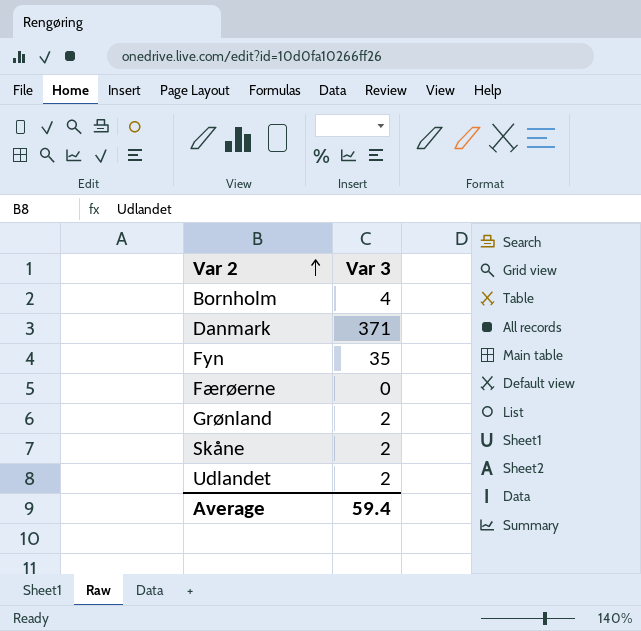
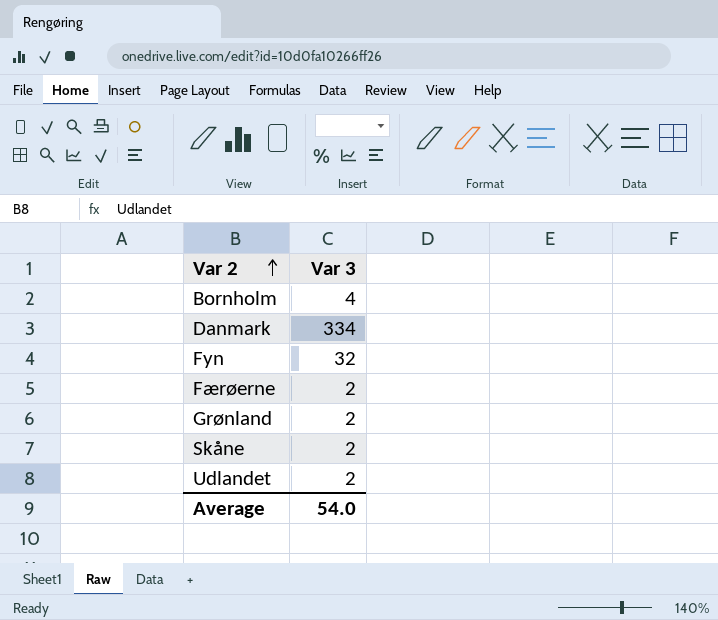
Danmark | Var 3: 371 -> 334
Fyn | Var 3: 35 -> 32
Færøerne | Var 3: 0 -> 2
Average | Var 3: 59.4 -> 54.0

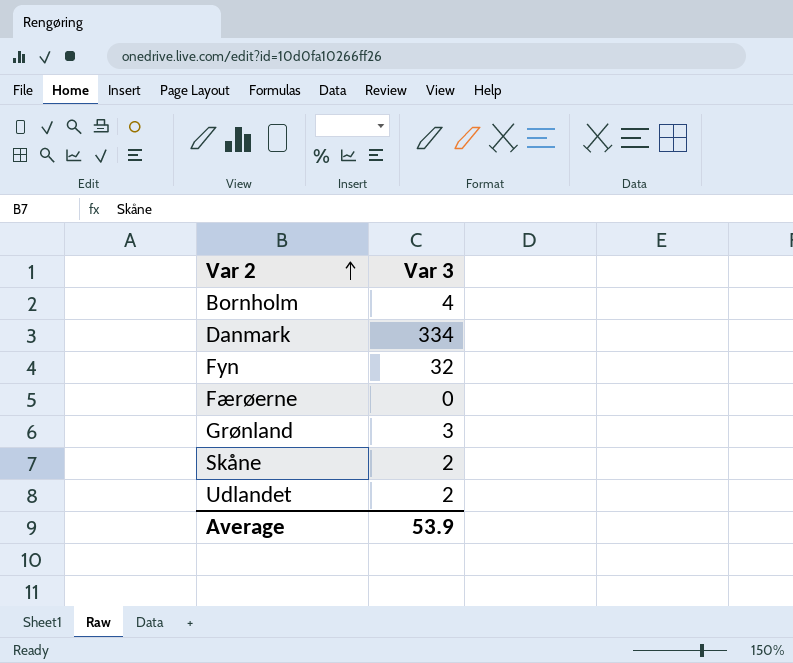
Færøerne | Var 3: 2 -> 0
Grønland | Var 3: 2 -> 3
Average | Var 3: 54.0 -> 53.9

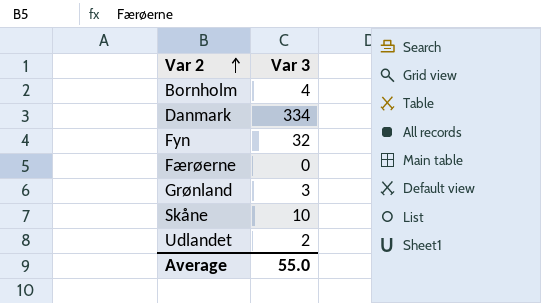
Skåne | Var 3: 2 -> 10
Average | Var 3: 53.9 -> 55.0

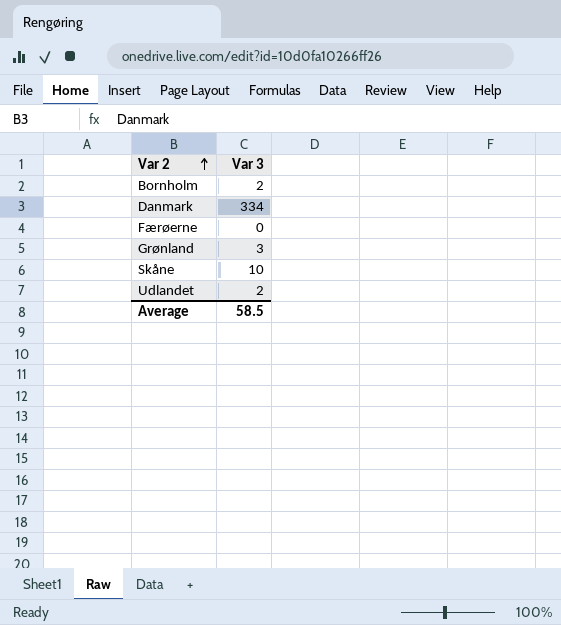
row Fyn: 32 -> none
Bornholm | Var 3: 4 -> 2
Average | Var 3: 55.0 -> 58.5

